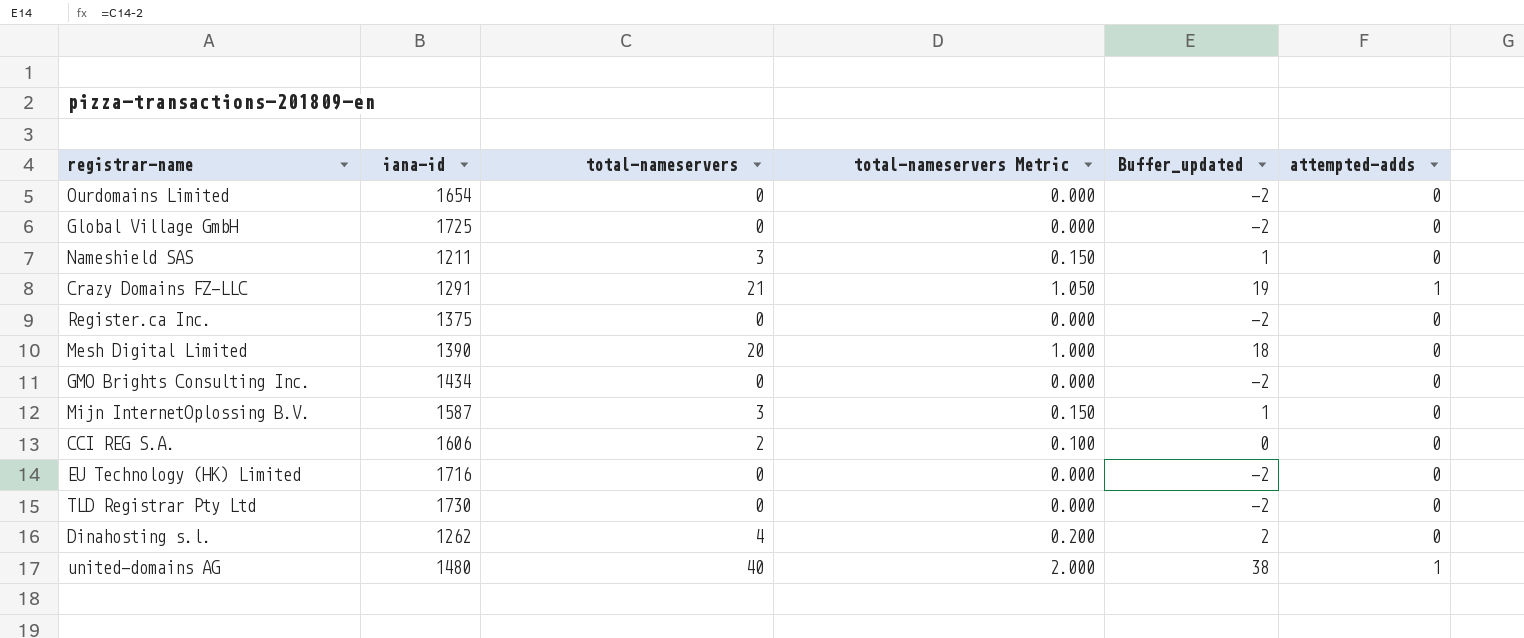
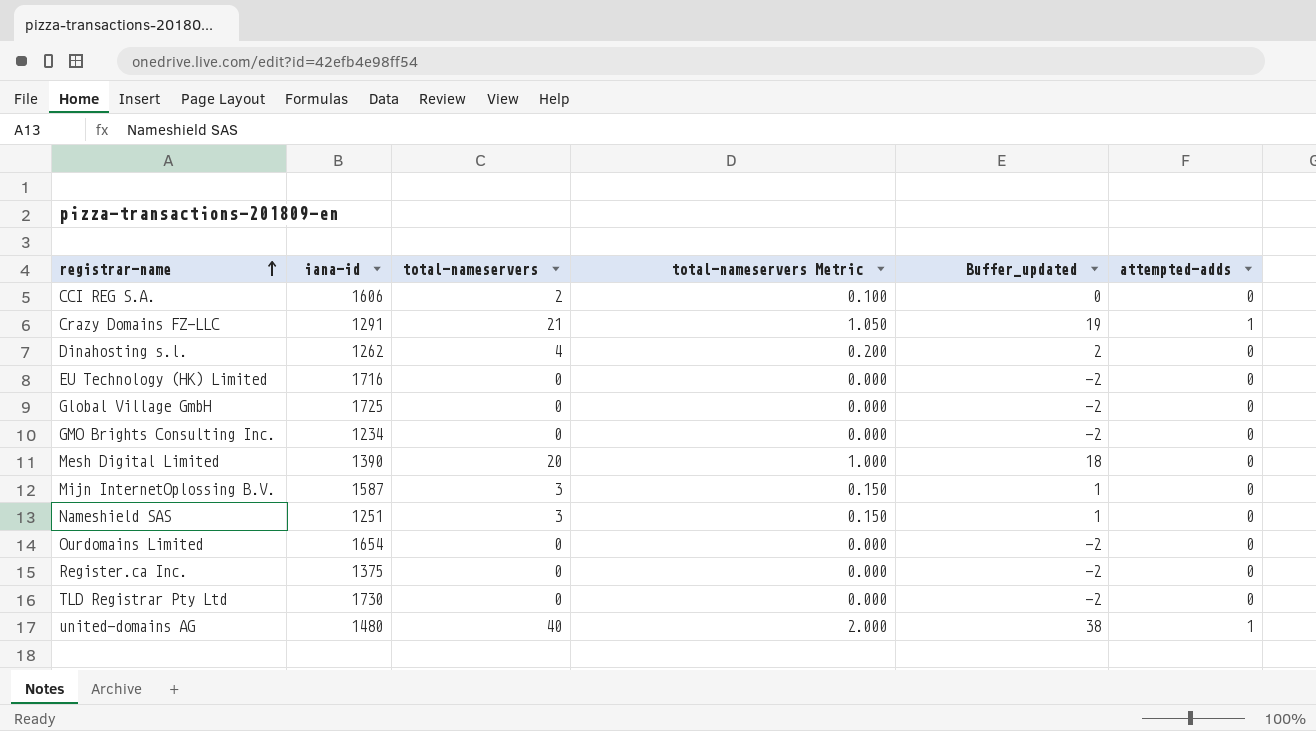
row order: none -> registrar-name ascending
GMO Brights Consulting Inc. | iana-id: 1434 -> 1234
Nameshield SAS | iana-id: 1211 -> 1251

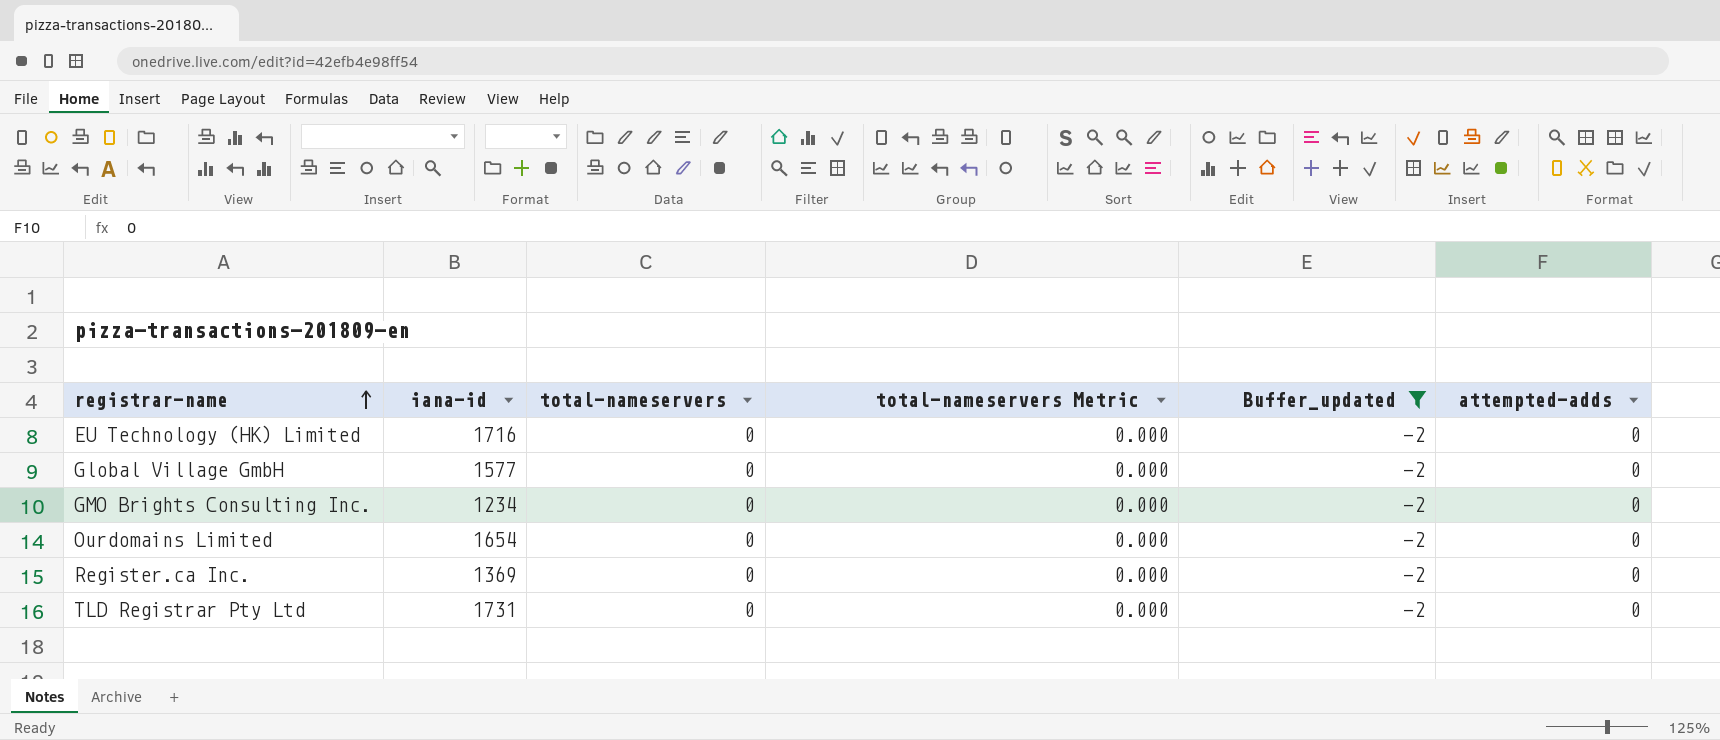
filter: none -> Buffer_updated = -2
Global Village GmbH | iana-id: 1725 -> 1577
Register.ca Inc. | iana-id: 1375 -> 1369
TLD Registrar Pty Ltd | iana-id: 1730 -> 1731

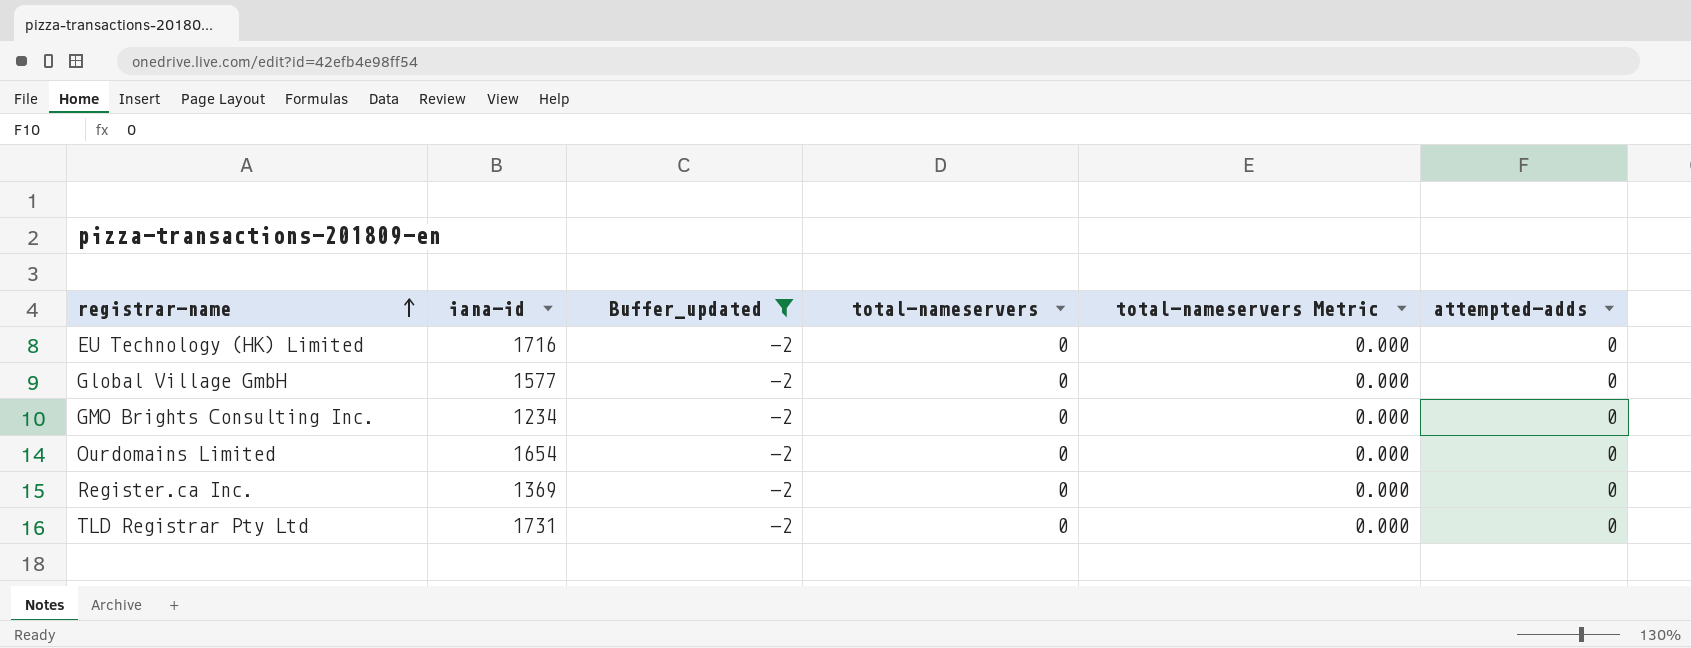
column Buffer_updated | position: 5 -> 3

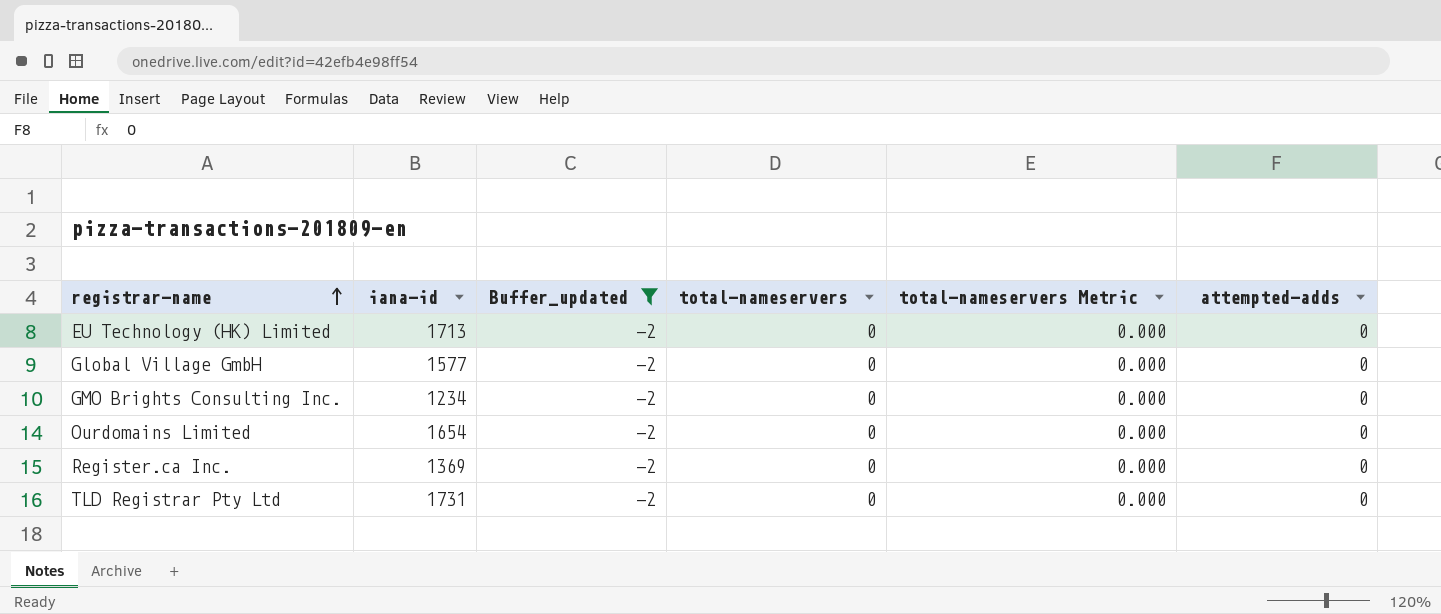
EU Technology (HK) Limited | iana-id: 1716 -> 1713

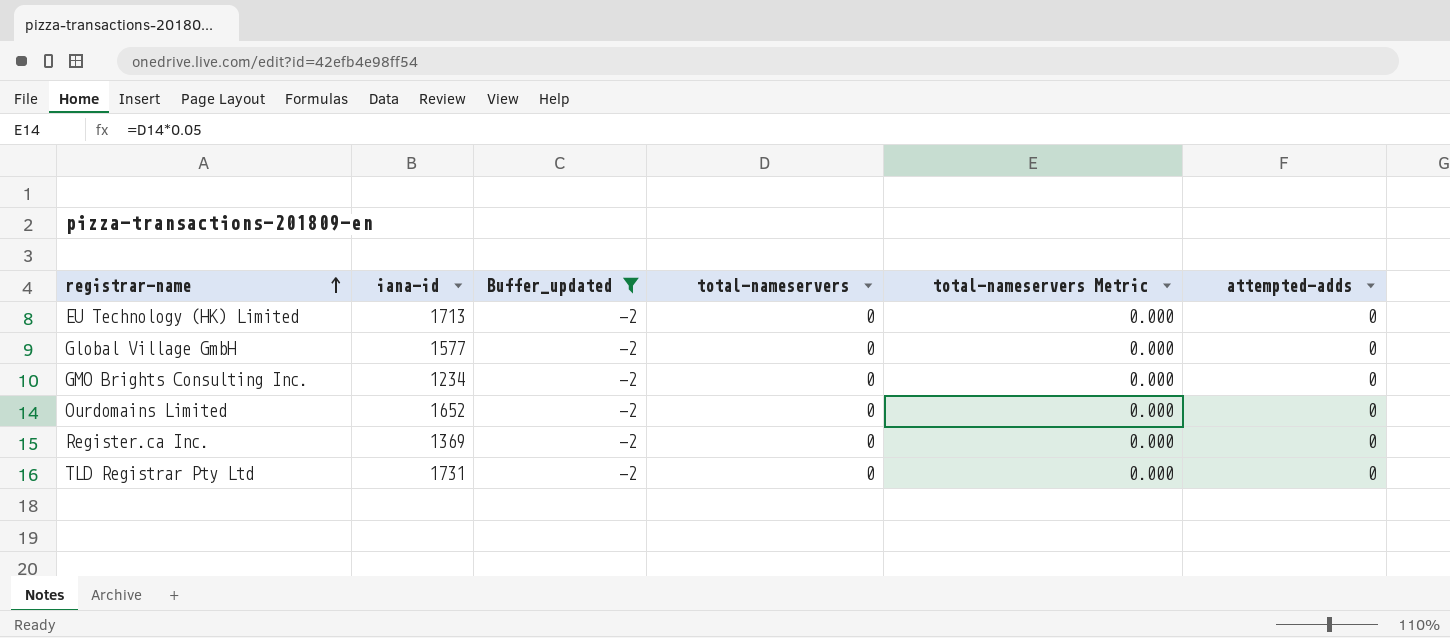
Ourdomains Limited | iana-id: 1654 -> 1652

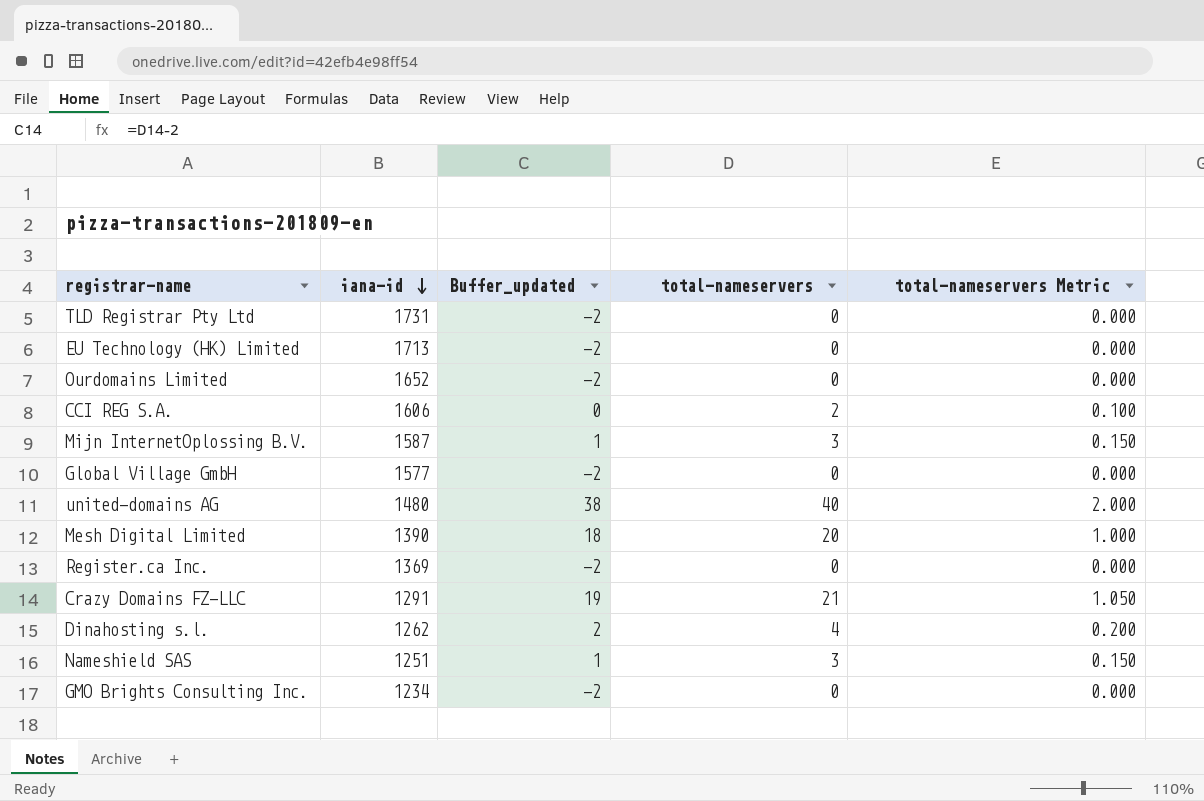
filter: Buffer_updated = -2 -> none
row order: registrar-name ascending -> iana-id descending
column attempted-adds | position: 6 -> none

